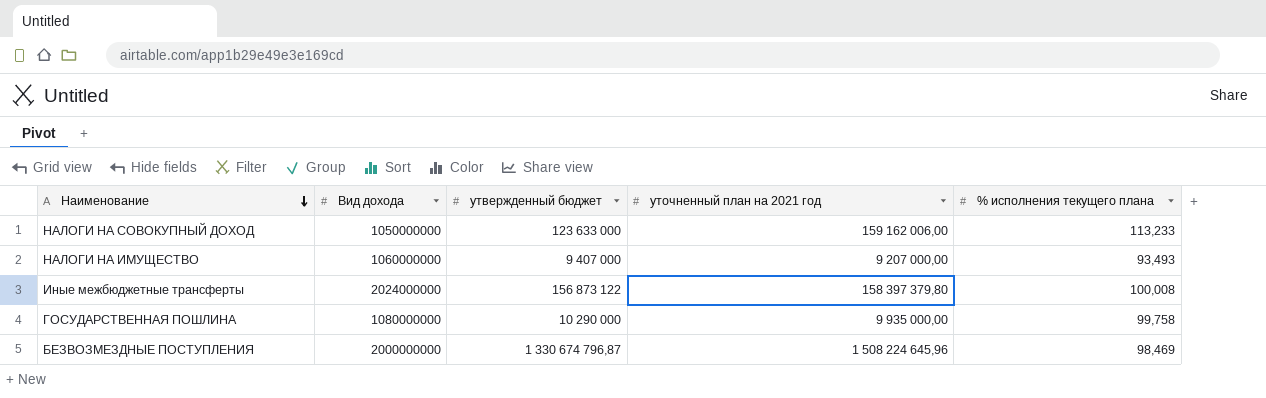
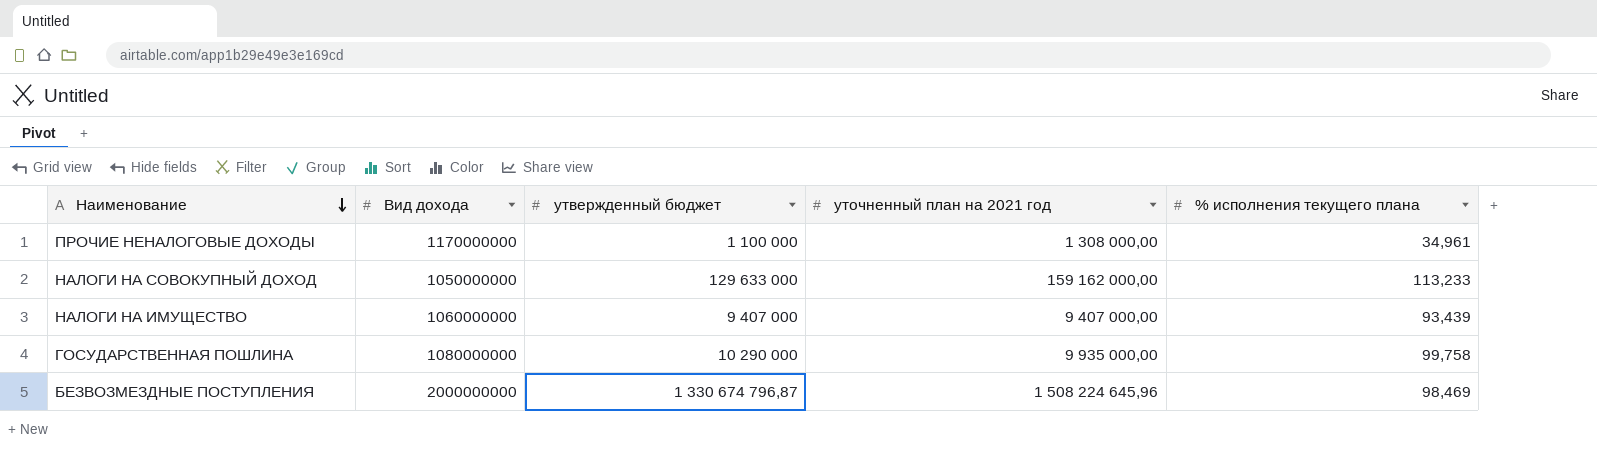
row Иные межбюджетные трансферты: 2024000000 | 156 873 122 | 158 397 379,80 | 100,008 -> none
row ПРОЧИЕ НЕНАЛОГОВЫЕ ДОХОДЫ: none -> 1170000000 | 1 100 000 | 1 308 000,00 | 34,961
НАЛОГИ НА СОВОКУПНЫЙ ДОХОД | утвержденный бюджет: 123 633 000 -> 129 633 000
НАЛОГИ НА СОВОКУПНЫЙ ДОХОД | уточненный план на 2021 год: 159 162 006,00 -> 159 162 000,00
НАЛОГИ НА ИМУЩЕСТВО | уточненный план на 2021 год: 9 207 000,00 -> 9 407 000,00
НАЛОГИ НА ИМУЩЕСТВО | % исполнения текущего плана: 93,493 -> 93,439

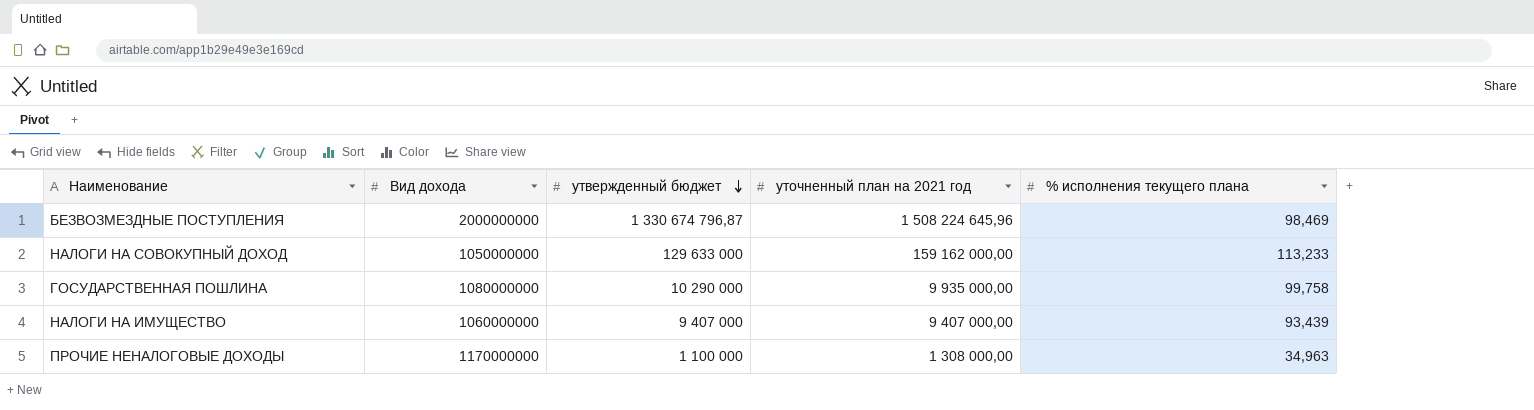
row order: Наименование descending -> утвержденный бюджет descending
ПРОЧИЕ НЕНАЛОГОВЫЕ ДОХОДЫ | % исполнения текущего плана: 34,961 -> 34,963

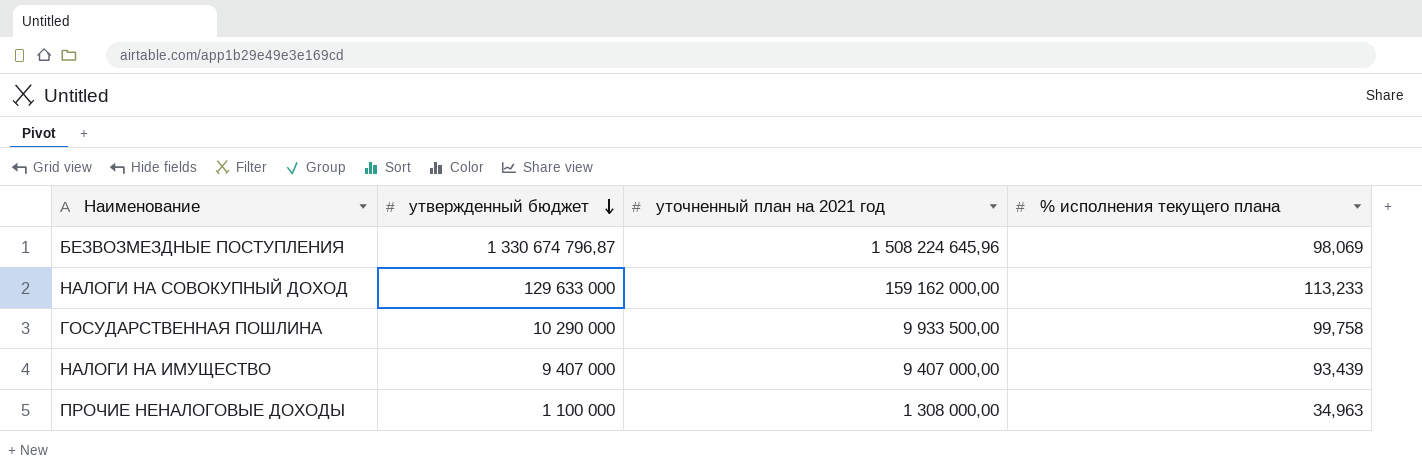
column Вид дохода | position: 2 -> none
БЕЗВОЗМЕЗДНЫЕ ПОСТУПЛЕНИЯ | % исполнения текущего плана: 98,469 -> 98,069
ГОСУДАРСТВЕННАЯ ПОШЛИНА | уточненный план на 2021 год: 9 935 000,00 -> 9 933 500,00

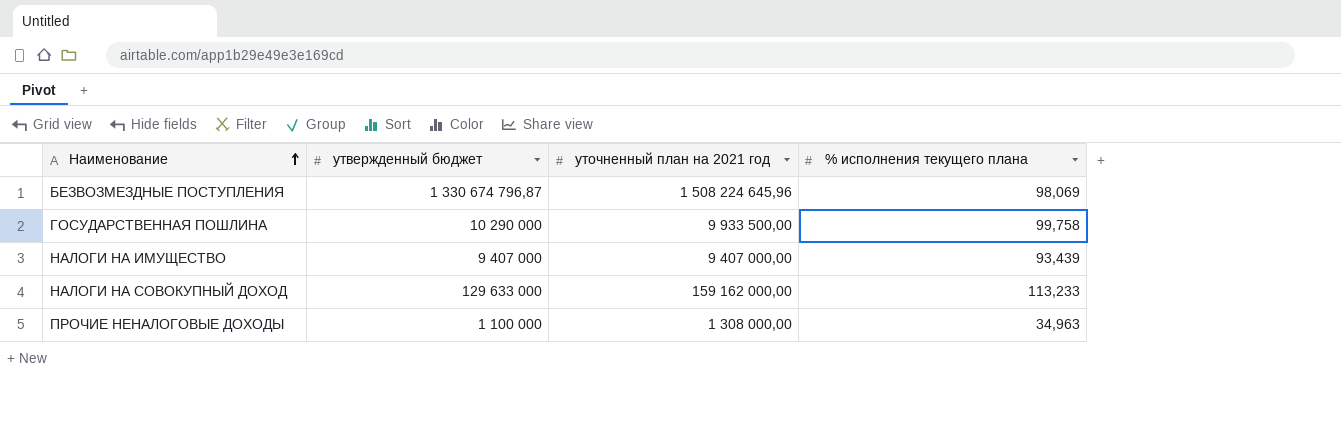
row order: утвержденный бюджет descending -> Наименование ascending

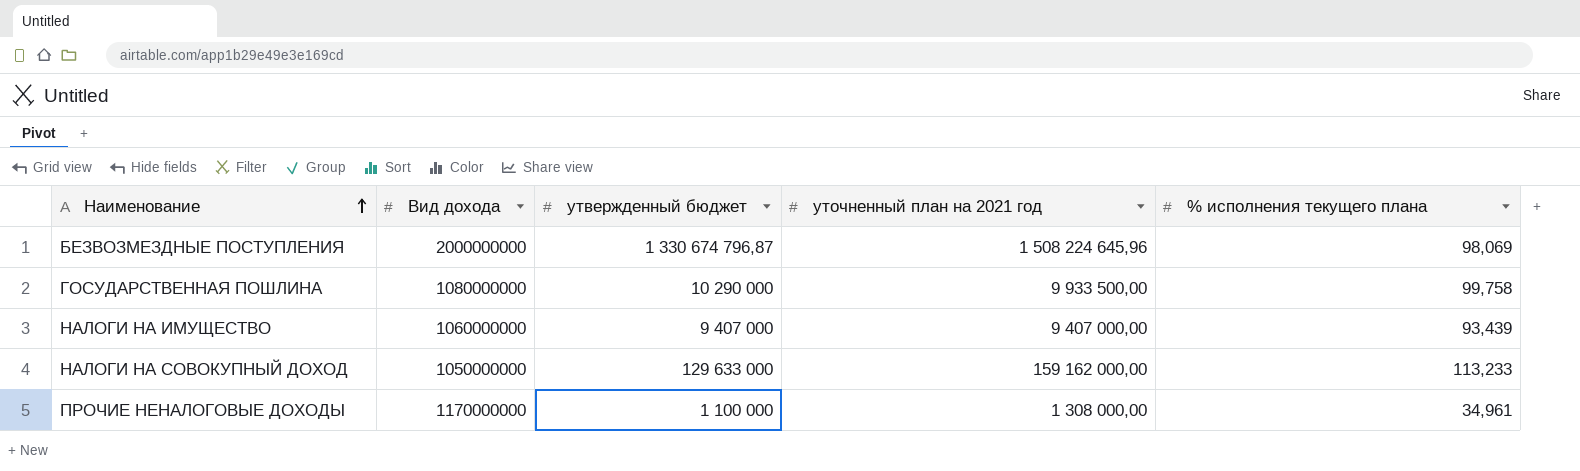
column Вид дохода | position: none -> 2
ПРОЧИЕ НЕНАЛОГОВЫЕ ДОХОДЫ | % исполнения текущего плана: 34,963 -> 34,961

